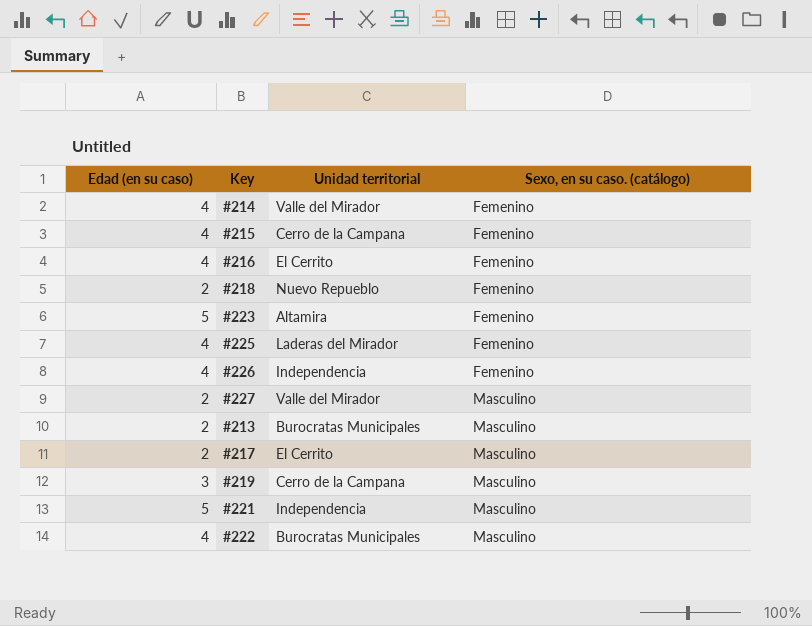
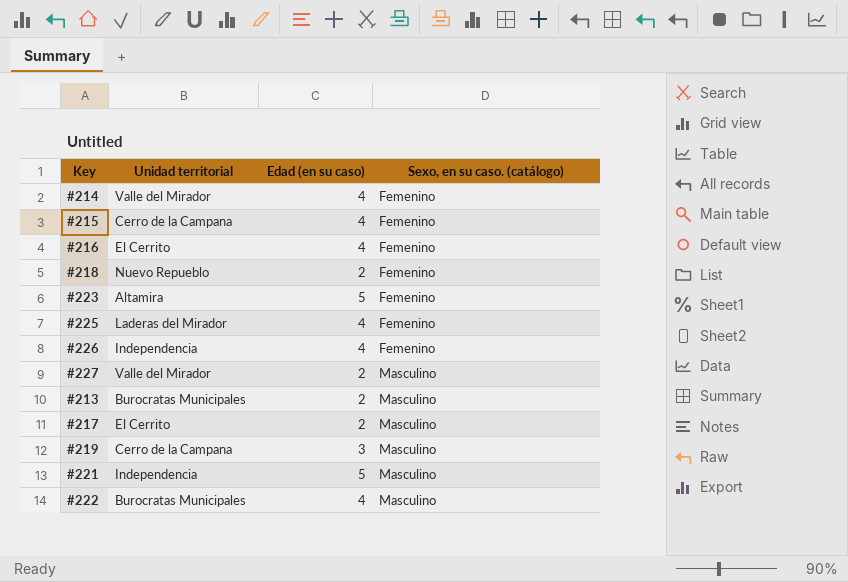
column Edad (en su caso) | position: 1 -> 3

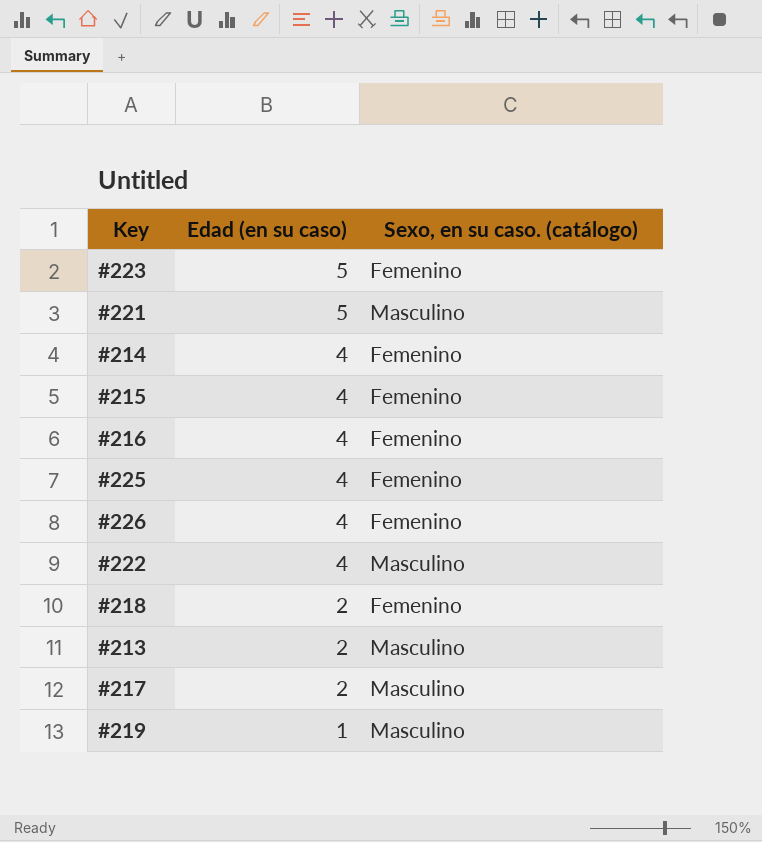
row order: Sexo, en su caso. (catálogo) ascending -> Edad (en su caso) descending
column Unidad territorial | position: 2 -> none
row #227: Valle del Mirador | 2 | Masculino -> none
#219 | Edad (en su caso): 3 -> 1

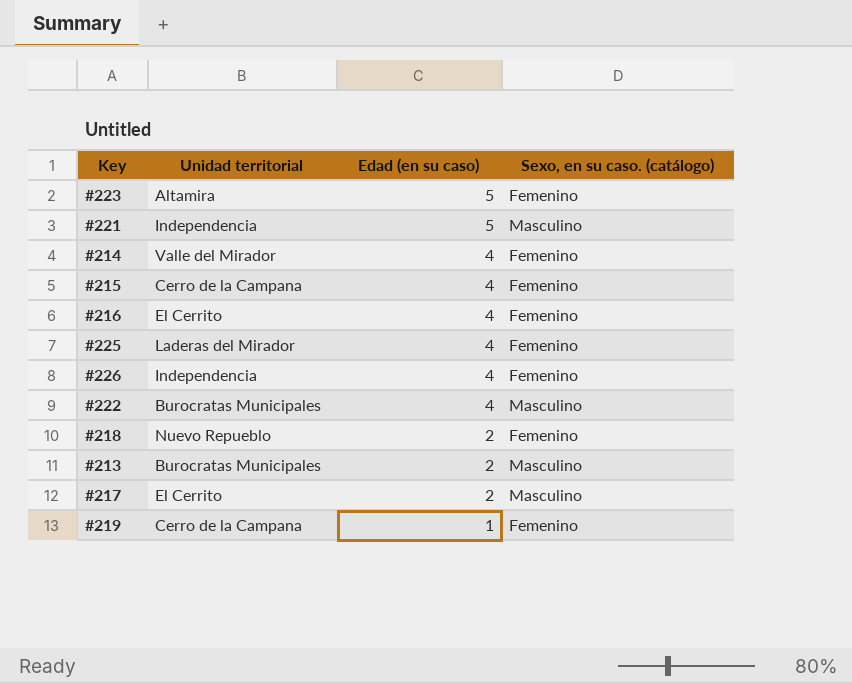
column Unidad territorial | position: none -> 2
#219 | Sexo, en su caso. (catálogo): Masculino -> Femenino

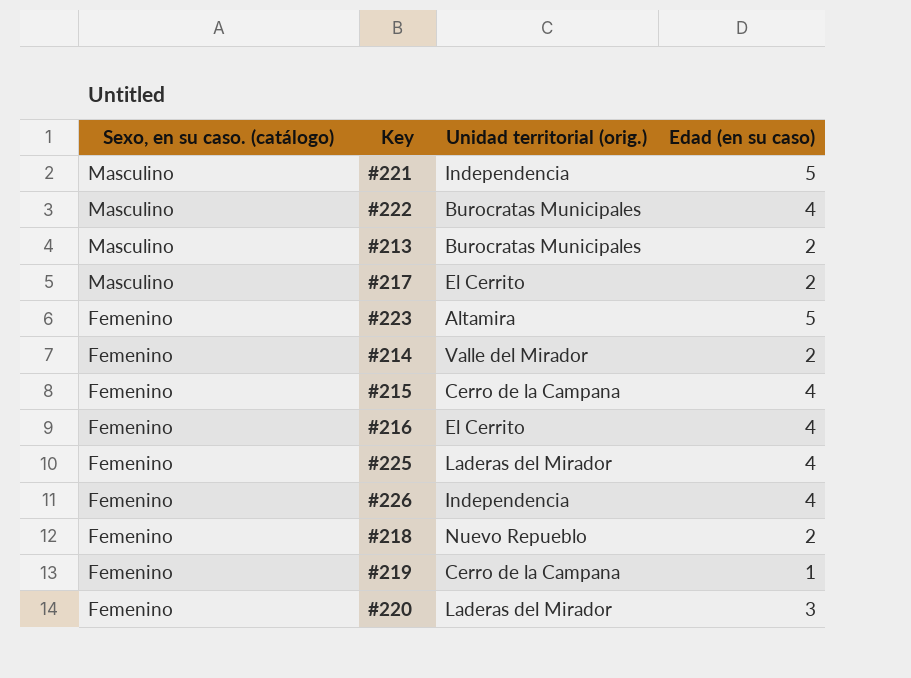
row order: Edad (en su caso) descending -> Sexo, en su caso. (catálogo) descending
column Sexo, en su caso. (catálogo) | position: 4 -> 1
column name: Unidad territorial -> Unidad territorial (orig.)
#214 | Edad (en su caso): 4 -> 2
row #220: none -> Femenino | Laderas del Mirador | 3

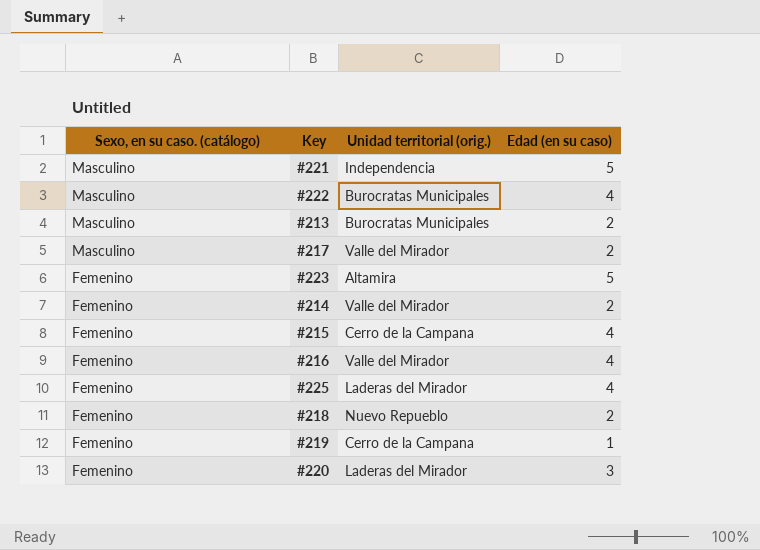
row #226: Femenino | Independencia | 4 -> none
#217 | Unidad territorial (orig.): El Cerrito -> Valle del Mirador
#216 | Unidad territorial (orig.): El Cerrito -> Valle del Mirador

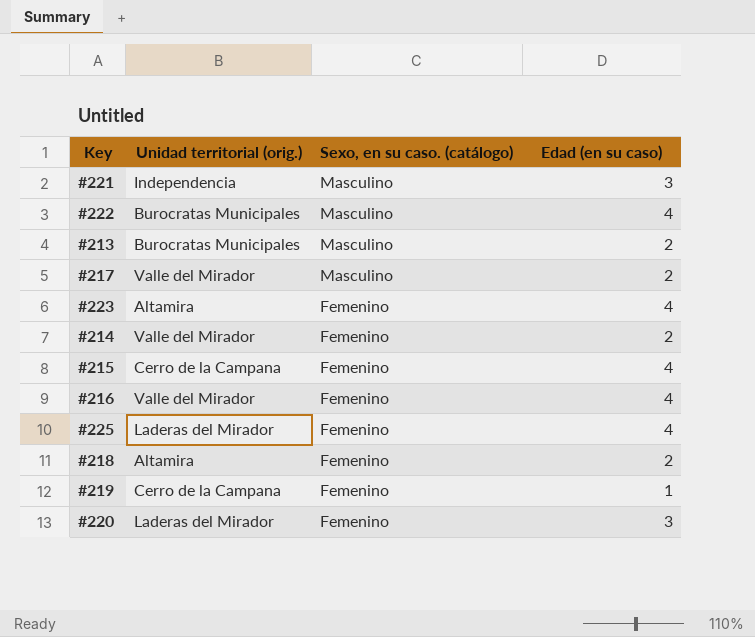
column Sexo, en su caso. (catálogo) | position: 1 -> 3
#221 | Edad (en su caso): 5 -> 3
#223 | Edad (en su caso): 5 -> 4
#218 | Unidad territorial (orig.): Nuevo Repueblo -> Altamira

